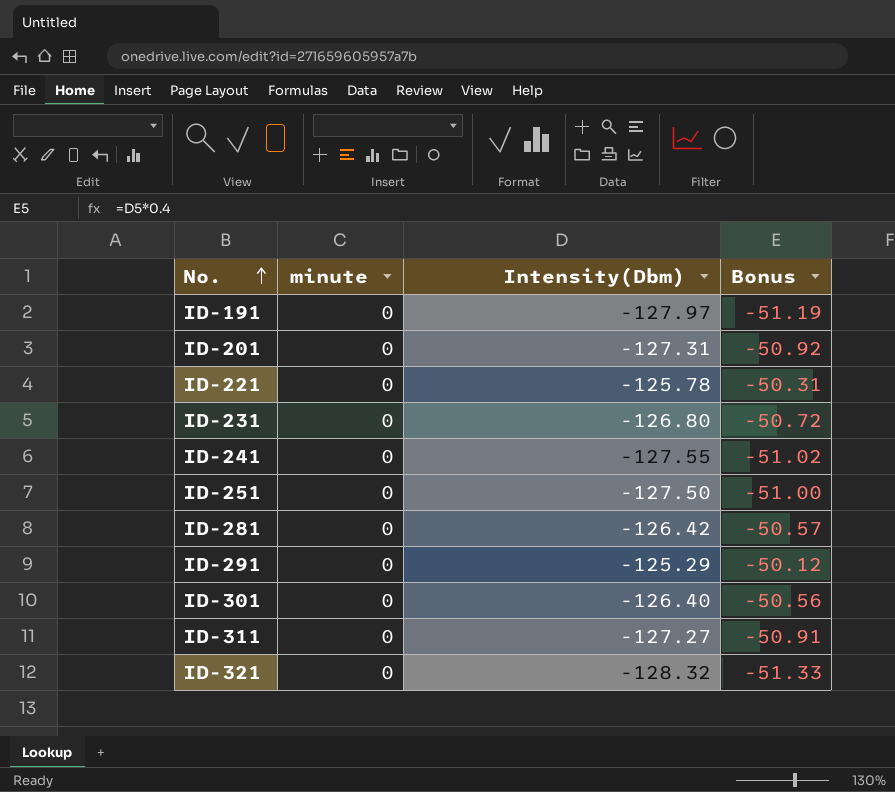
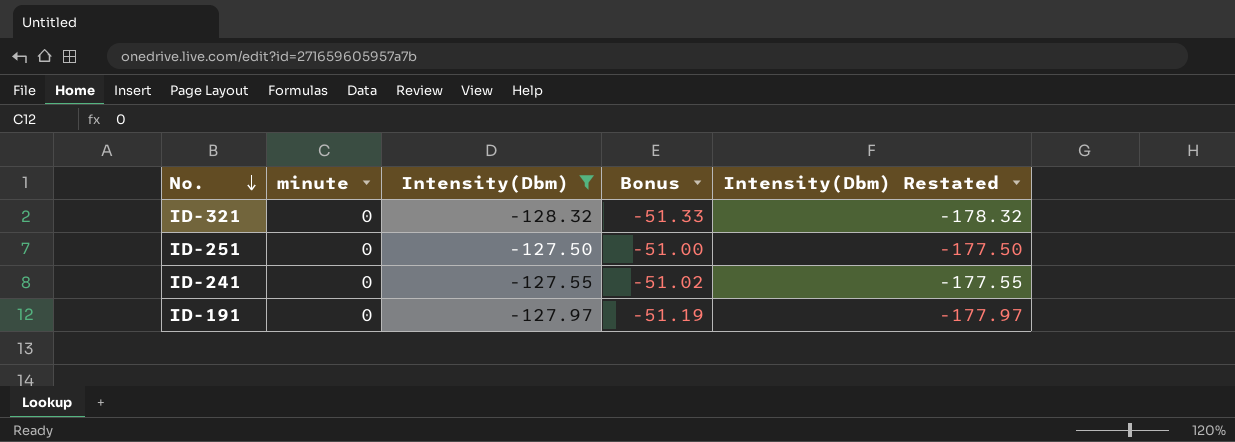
filter: none -> Intensity(Dbm) <= -127.50
row order: No. ascending -> No. descending
column Intensity(Dbm) Restated | formula: none -> [Intensity(Dbm)] - 50

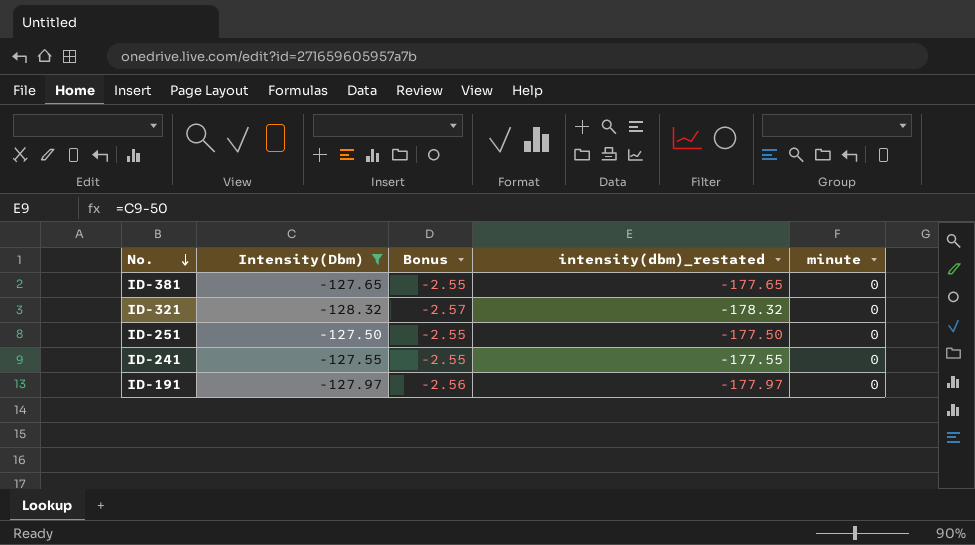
column Bonus | formula: [Intensity(Dbm)] * 0.4 -> [Intensity(Dbm)] * 0.02
column name: Intensity(Dbm) Restated -> intensity(dbm)_restated
column minute | position: 2 -> 5
row ID-381: none -> -127.65 | -2.55 | -177.65 | 0

